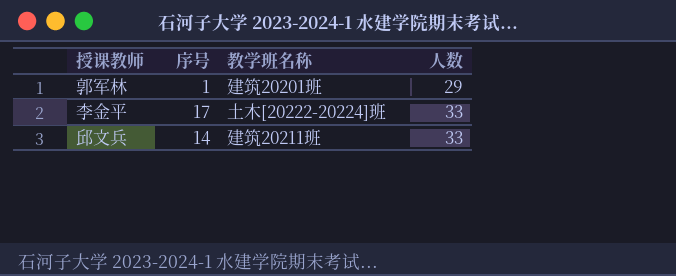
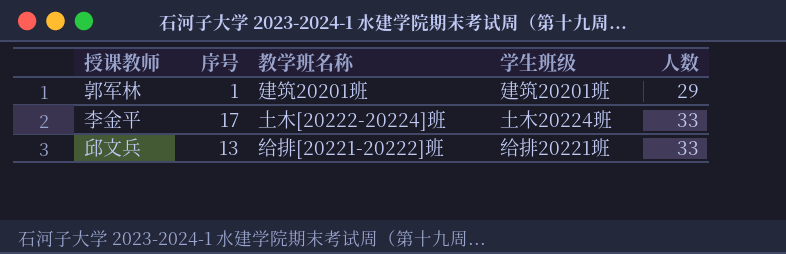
column 学生班级 | position: none -> 4
邱文兵 | 序号: 14 -> 13
邱文兵 | 教学班名称: 建筑20211班 -> 给排[20221-20222]班

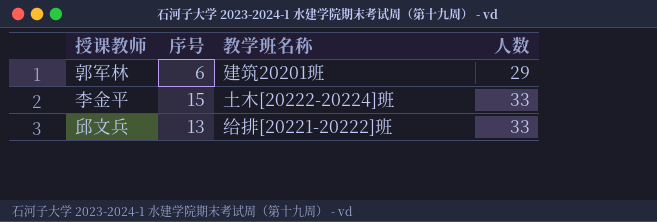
column 学生班级 | position: 4 -> none
郭军林 | 序号: 1 -> 6
李金平 | 序号: 17 -> 15

